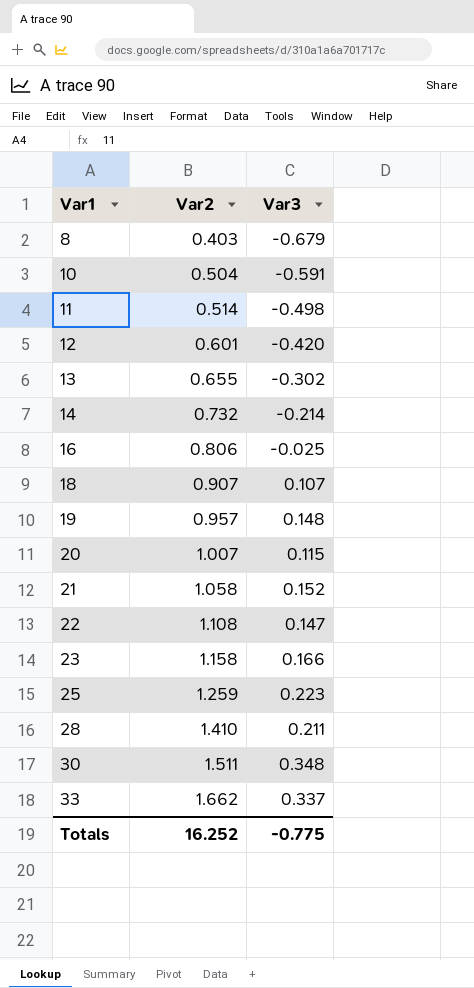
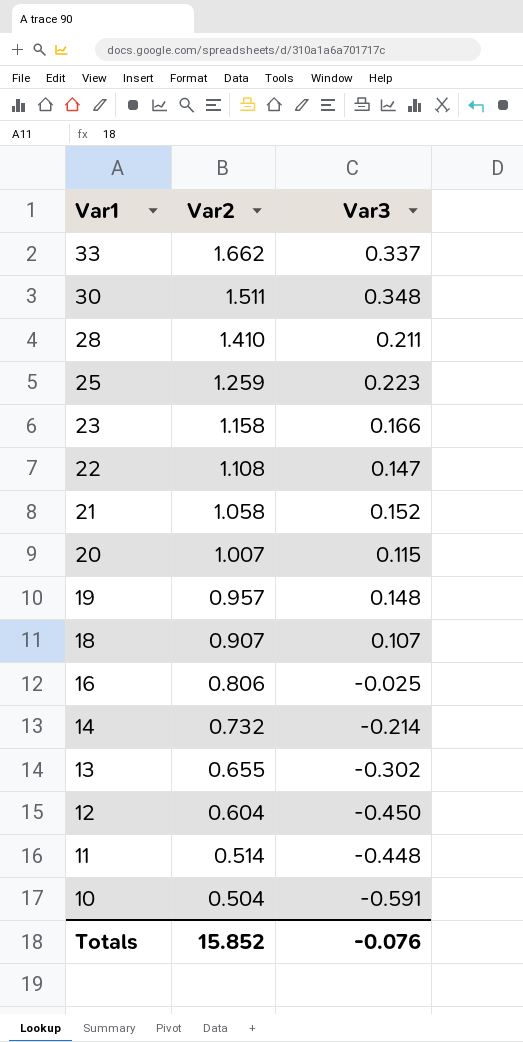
row order: Var1 ascending -> Var1 descending
row 8: 0.403 | -0.679 -> none
12 | Var2: 0.601 -> 0.604
12 | Var3: -0.420 -> -0.450
11 | Var3: -0.498 -> -0.448
Totals | Var2: 16.252 -> 15.852
Totals | Var3: -0.775 -> -0.076

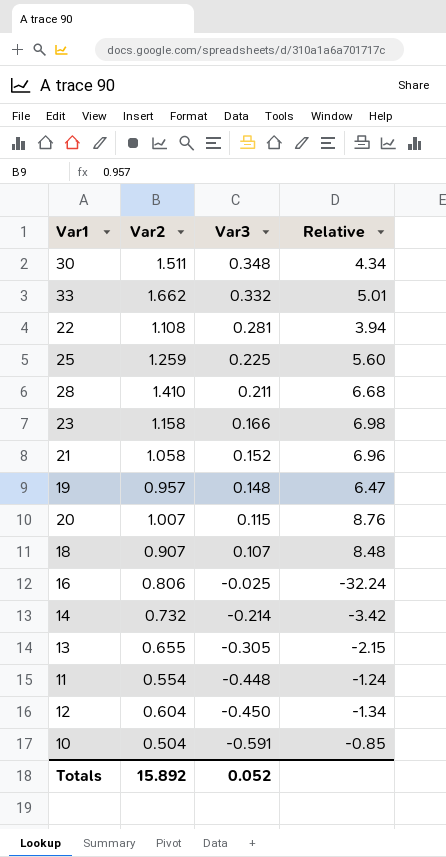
row order: Var1 descending -> Var3 descending
column Relative | formula: none -> [Var2] / [Var3]
33 | Var3: 0.337 -> 0.332
22 | Var3: 0.147 -> 0.281
25 | Var3: 0.223 -> 0.225
13 | Var3: -0.302 -> -0.305
11 | Var2: 0.514 -> 0.554
Totals | Var2: 15.852 -> 15.892
Totals | Var3: -0.076 -> 0.052

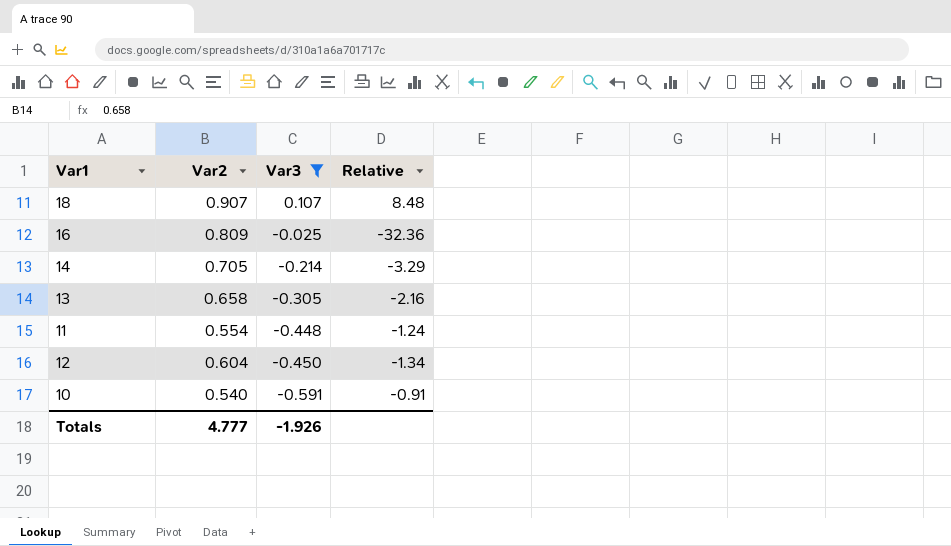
filter: none -> Var3 <= 0.107
16 | Var2: 0.806 -> 0.809
16 | Relative: -32.24 -> -32.36
14 | Var2: 0.732 -> 0.705
14 | Relative: -3.42 -> -3.29
13 | Var2: 0.655 -> 0.658
13 | Relative: -2.15 -> -2.16
10 | Var2: 0.504 -> 0.540
10 | Relative: -0.85 -> -0.91
Totals | Var2: 15.892 -> 4.777
Totals | Var3: 0.052 -> -1.926

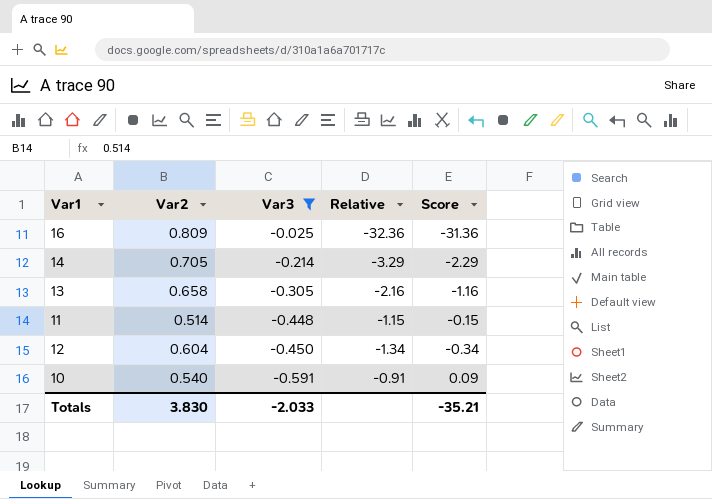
column Score | formula: none -> [Relative] + 1
row 18: 0.907 | 0.107 | 8.48 -> none
11 | Var2: 0.554 -> 0.514
11 | Relative: -1.24 -> -1.15
Totals | Var2: 4.777 -> 3.830
Totals | Var3: -1.926 -> -2.033

